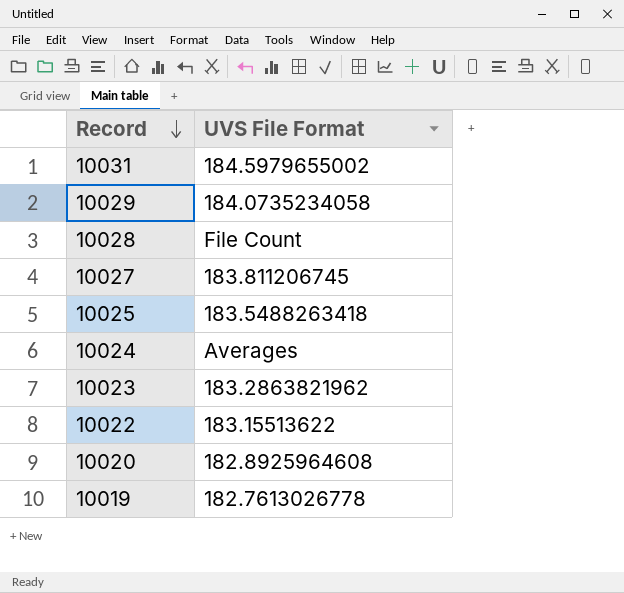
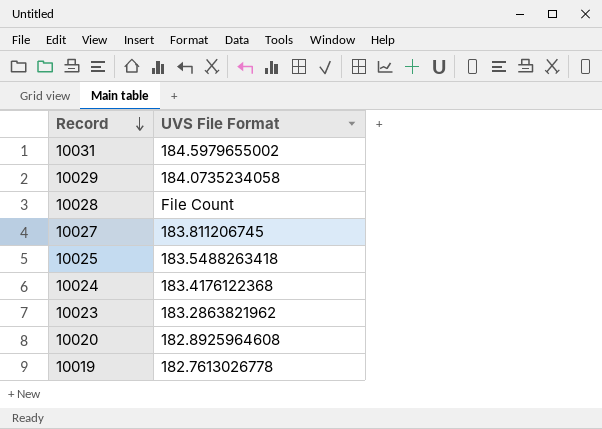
row 10022: 183.15513622 -> none
10024 | UVS File Format: Averages -> 183.4176122368

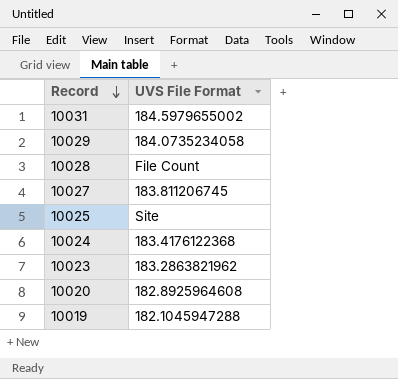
10025 | UVS File Format: 183.5488263418 -> Site
10019 | UVS File Format: 182.7613026778 -> 182.1045947288

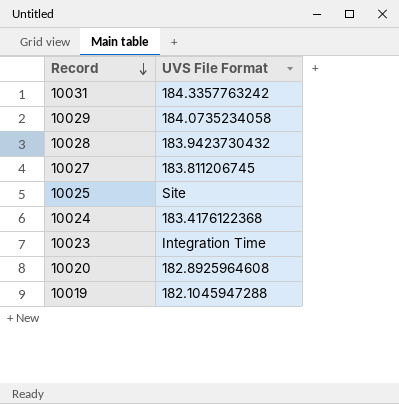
10031 | UVS File Format: 184.5979655002 -> 184.3357763242
10028 | UVS File Format: File Count -> 183.9423730432
10023 | UVS File Format: 183.2863821962 -> Integration Time

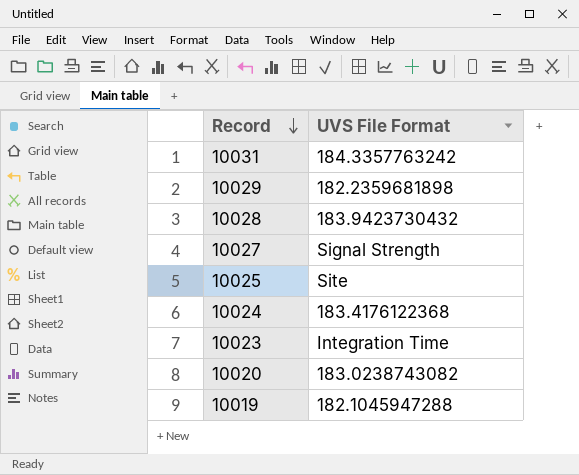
10029 | UVS File Format: 184.0735234058 -> 182.2359681898
10027 | UVS File Format: 183.811206745 -> Signal Strength
10020 | UVS File Format: 182.8925964608 -> 183.0238743082

